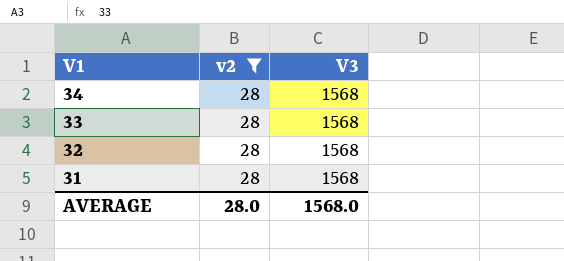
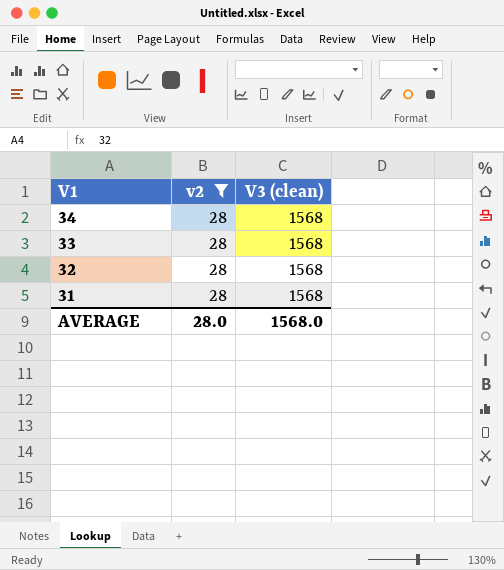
column name: V3 -> V3 (clean)

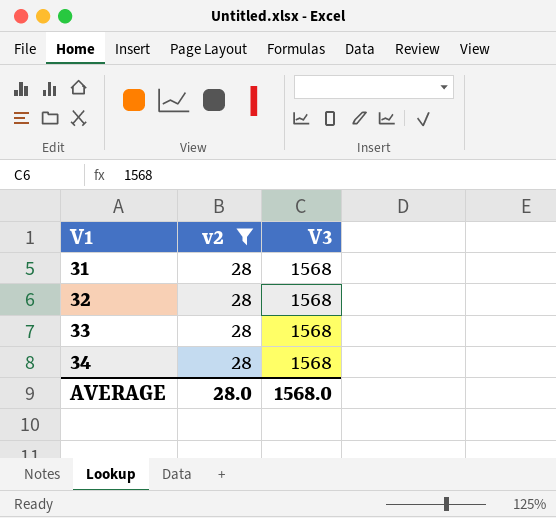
row order: V1 descending -> V1 ascending
column name: V3 (clean) -> V3

